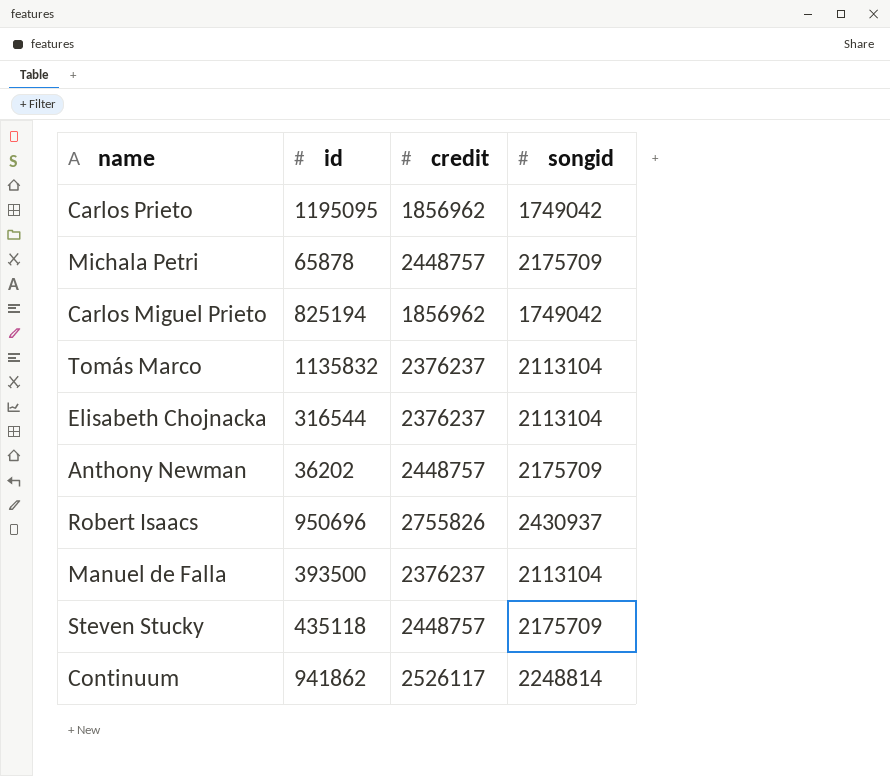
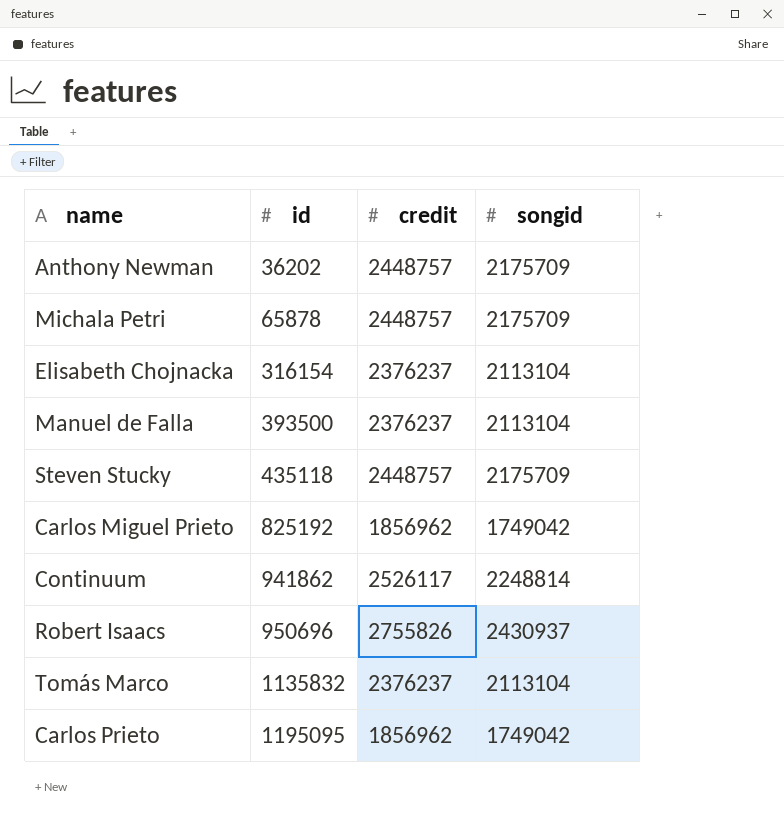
row order: none -> id ascending
Elisabeth Chojnacka | id: 316544 -> 316154
Carlos Miguel Prieto | id: 825194 -> 825192

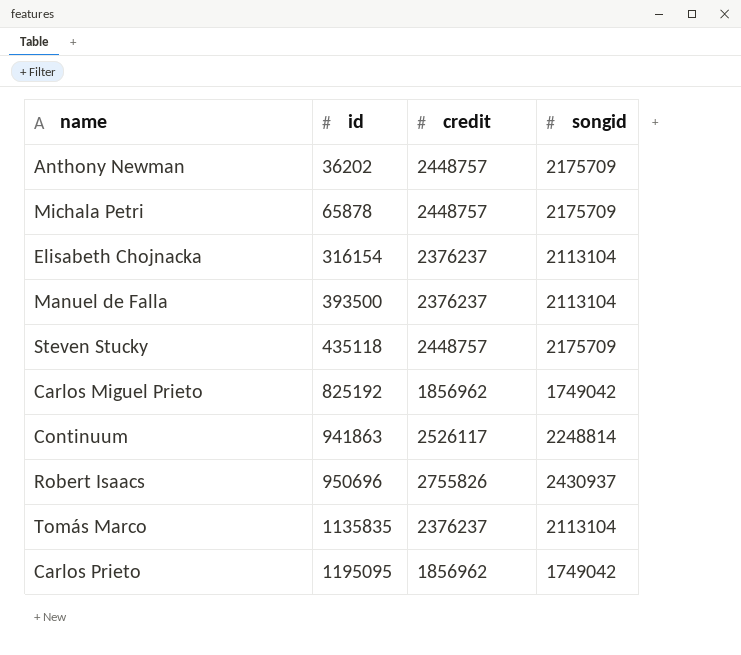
Continuum | id: 941862 -> 941863
Tomás Marco | id: 1135832 -> 1135835

